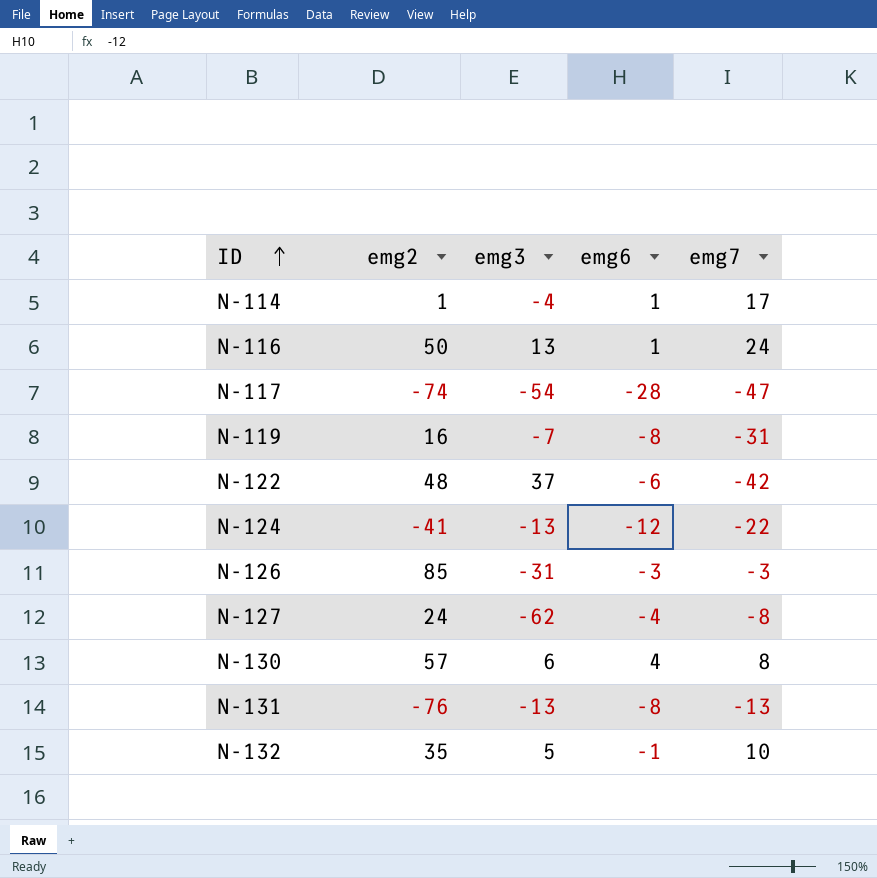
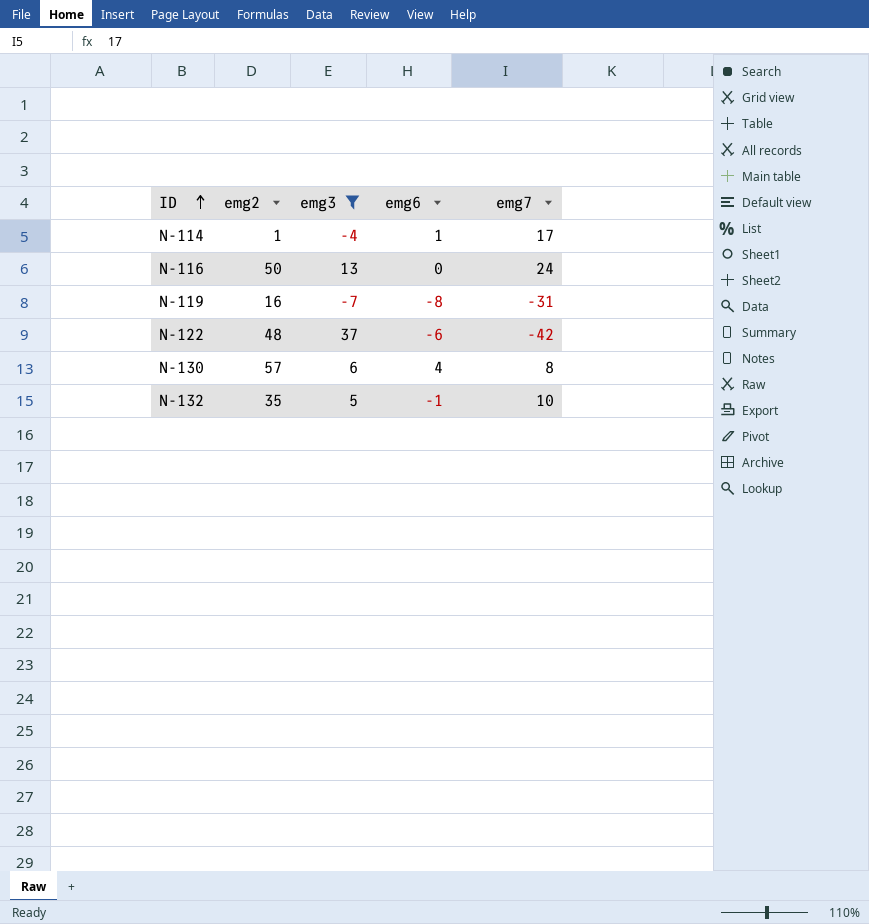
filter: none -> emg3 >= -7
N-116 | emg6: 1 -> 0

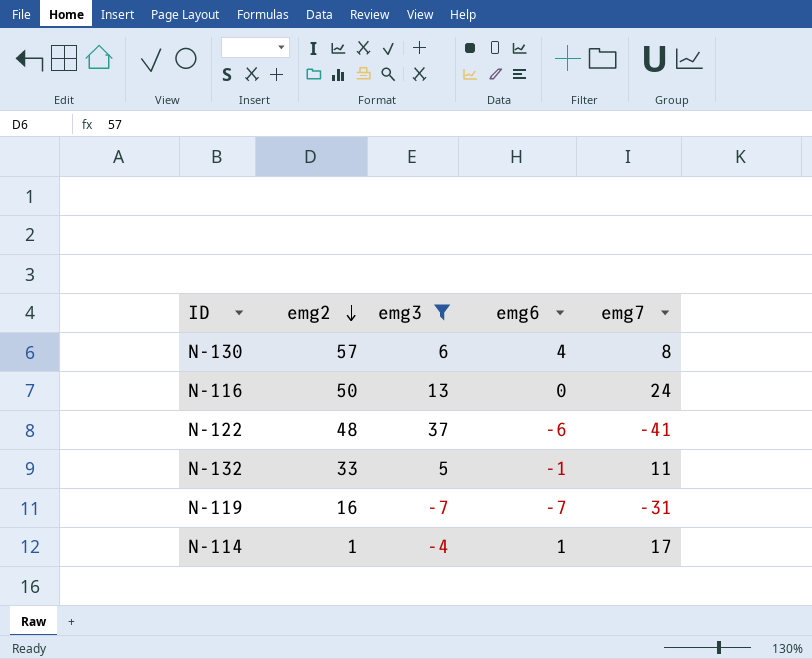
row order: ID ascending -> emg2 descending
N-122 | emg7: -42 -> -41
N-132 | emg2: 35 -> 33
N-132 | emg7: 10 -> 11
N-119 | emg6: -8 -> -7

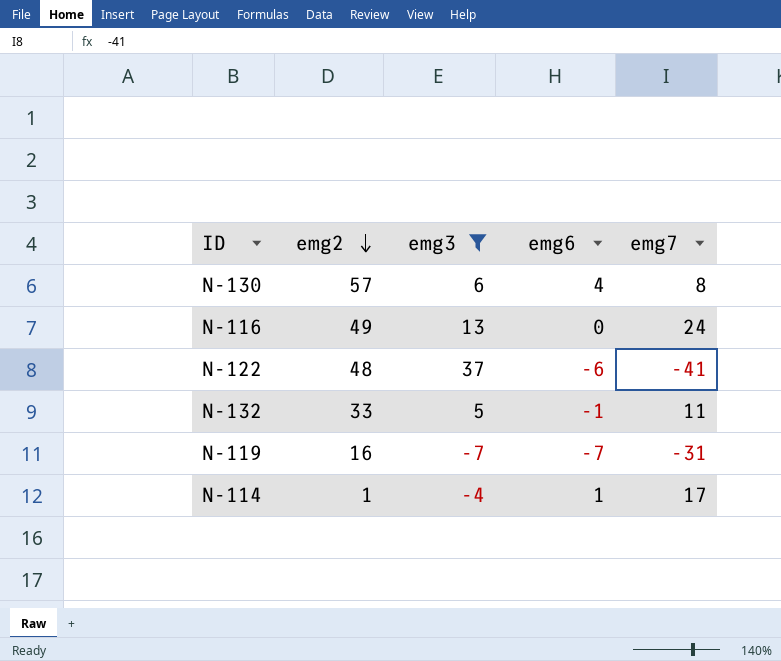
N-116 | emg2: 50 -> 49

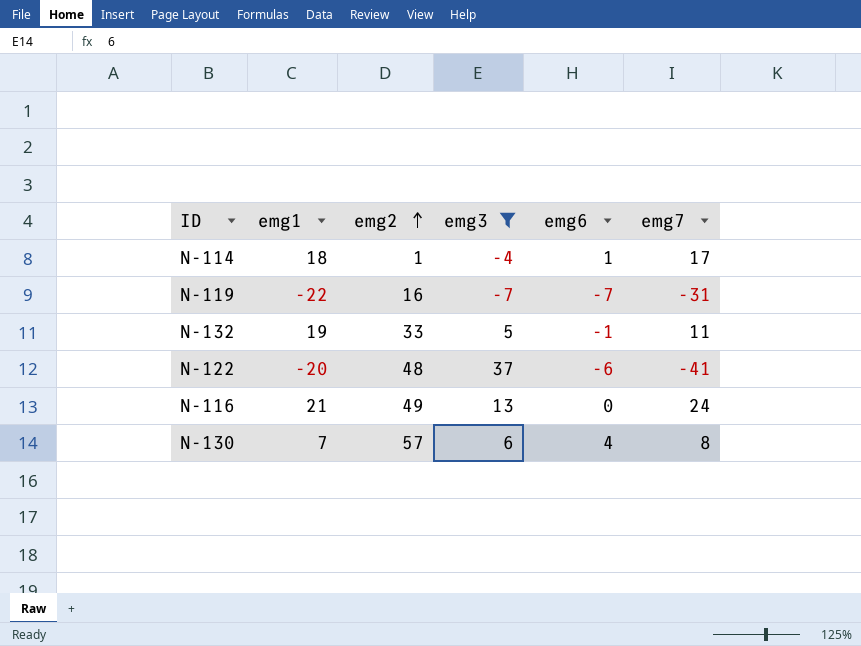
row order: emg2 descending -> emg2 ascending
column emg1 | position: none -> 2

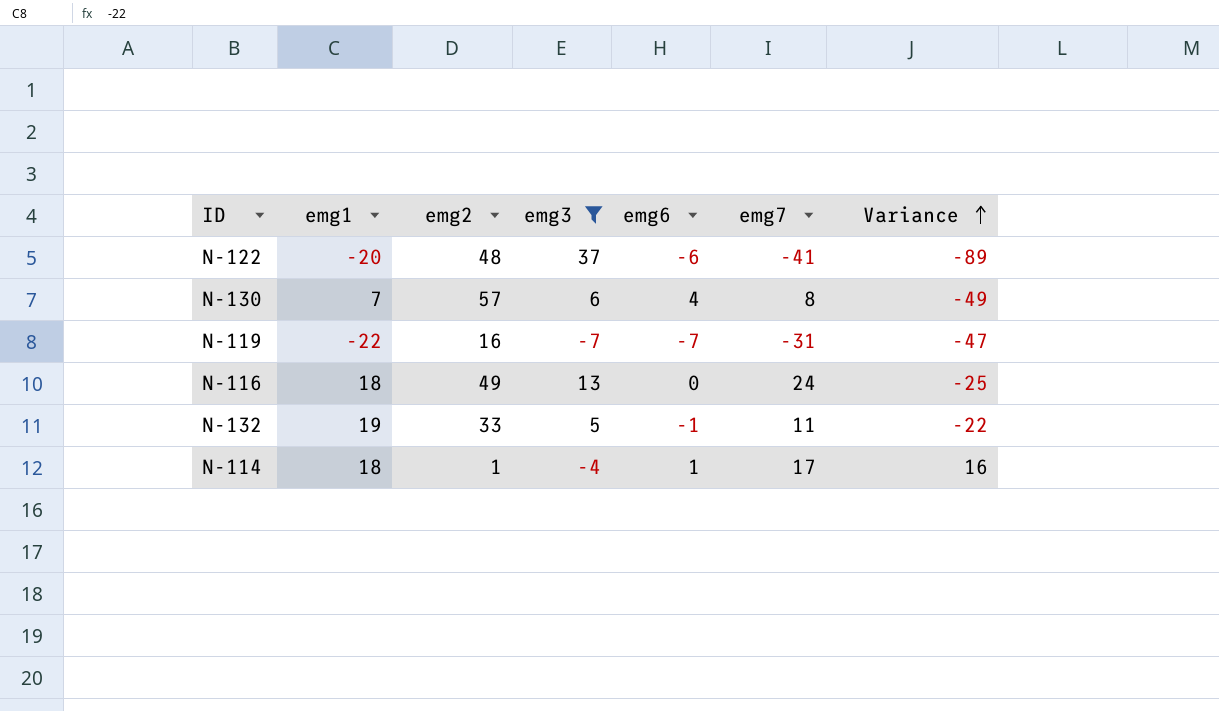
row order: emg2 ascending -> Variance ascending
column Variance | formula: none -> [emg7] - [emg2]
N-116 | emg1: 21 -> 18

